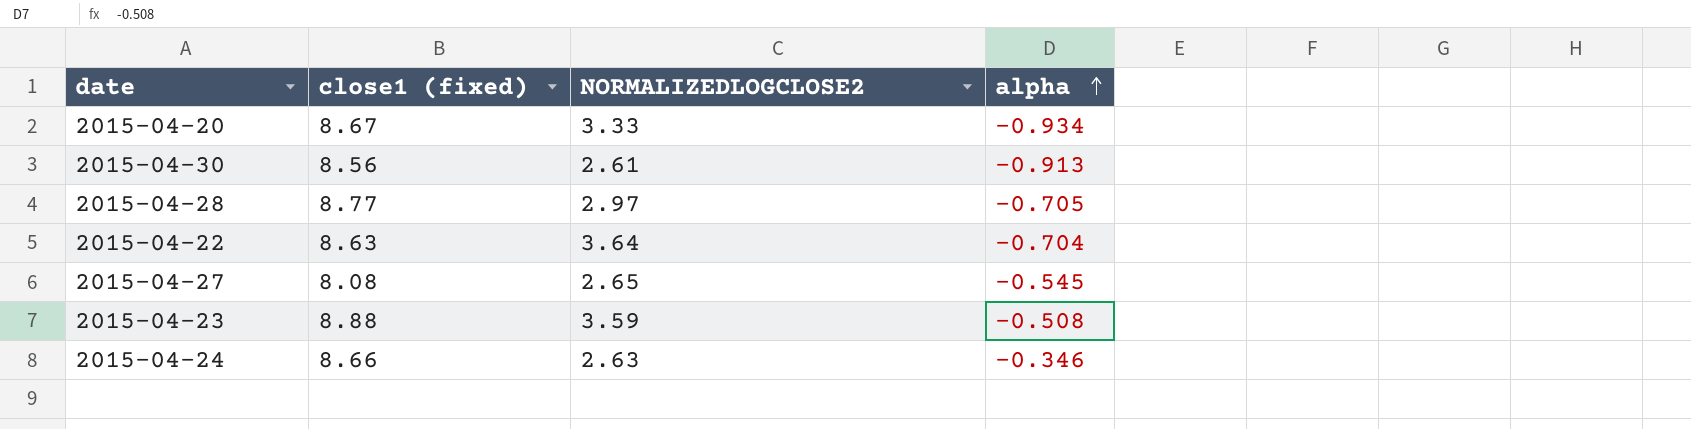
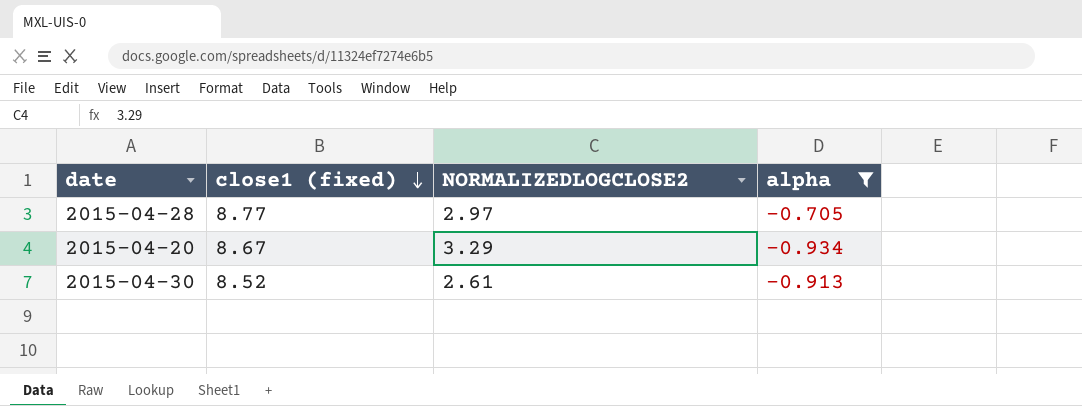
filter: none -> alpha <= -0.705
row order: alpha ascending -> close1 (fixed) descending
2015-04-20 | NORMALIZEDLOGCLOSE2: 3.33 -> 3.29
2015-04-30 | close1 (fixed): 8.56 -> 8.52

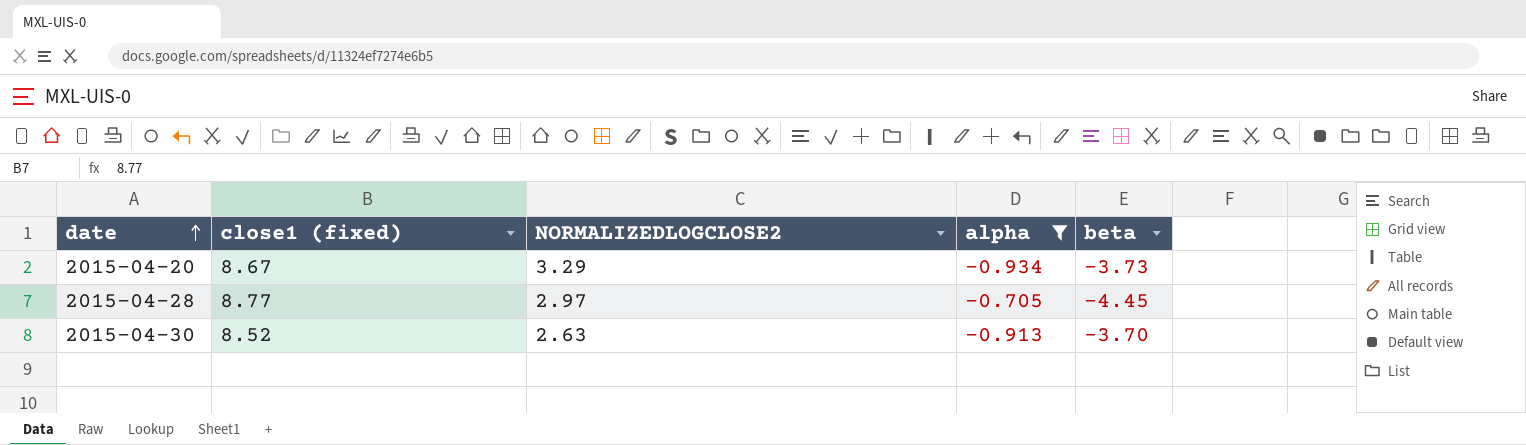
row order: close1 (fixed) descending -> date ascending
column beta | position: none -> 5
2015-04-30 | NORMALIZEDLOGCLOSE2: 2.61 -> 2.63

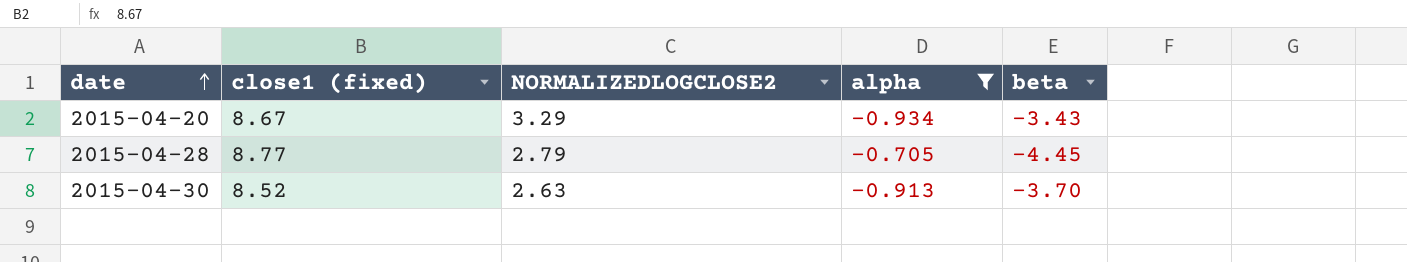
2015-04-20 | beta: -3.73 -> -3.43
2015-04-28 | NORMALIZEDLOGCLOSE2: 2.97 -> 2.79

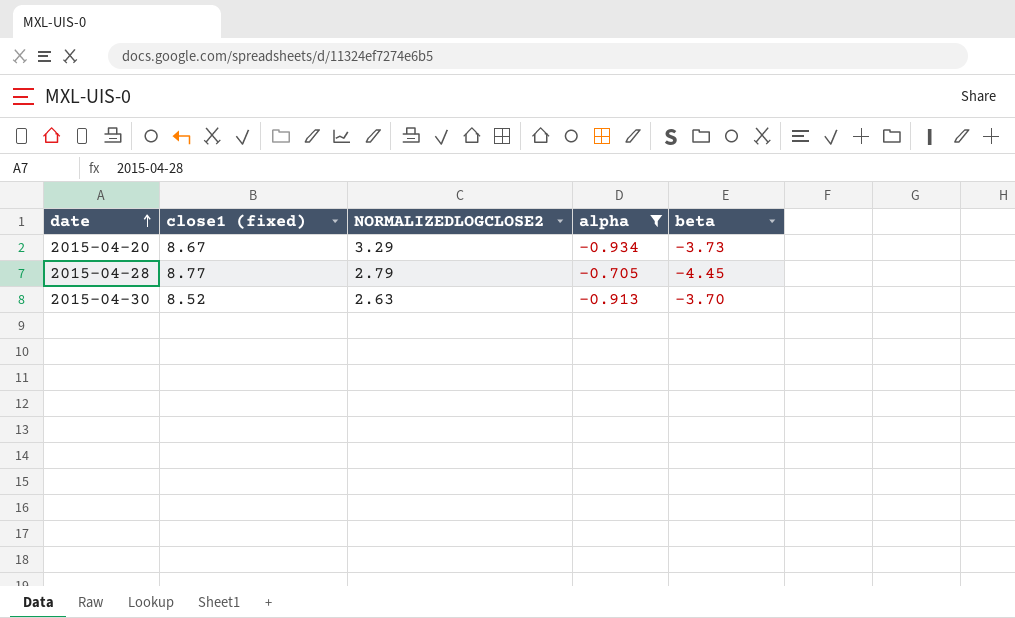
2015-04-20 | beta: -3.43 -> -3.73

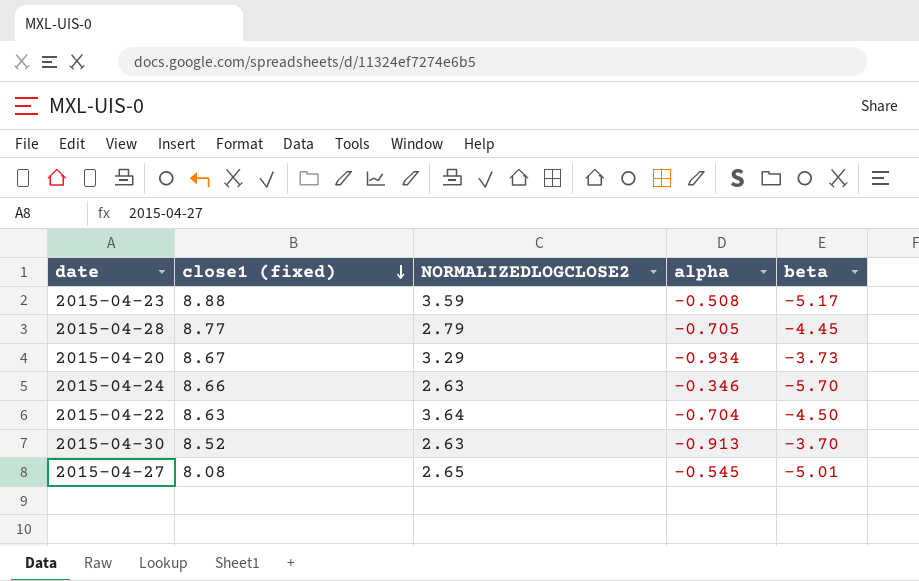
filter: alpha <= -0.705 -> none
row order: date ascending -> close1 (fixed) descending

